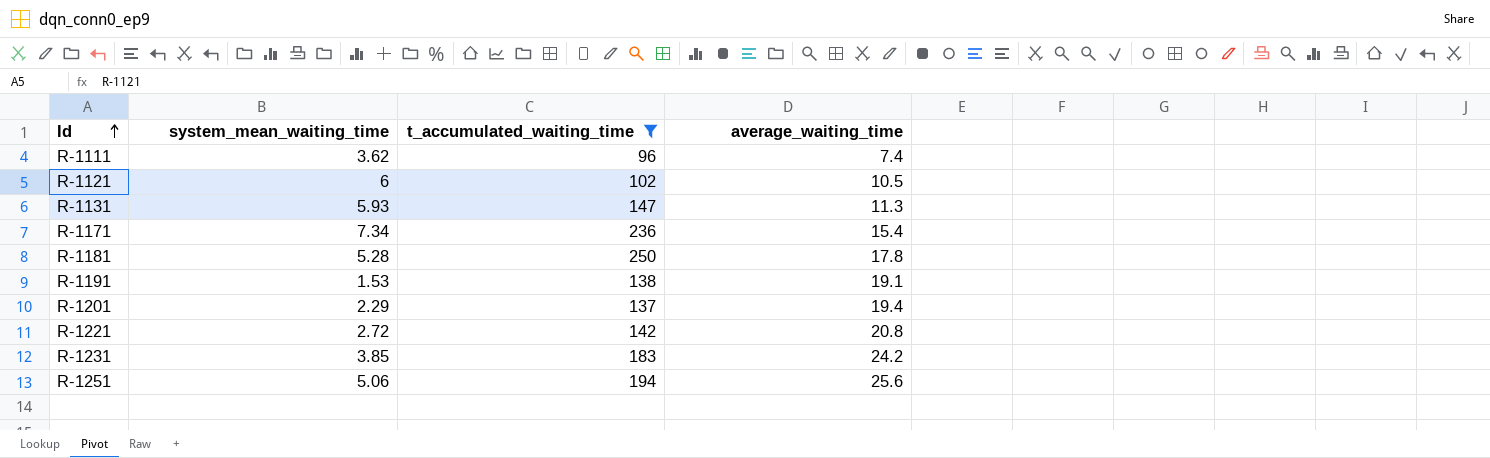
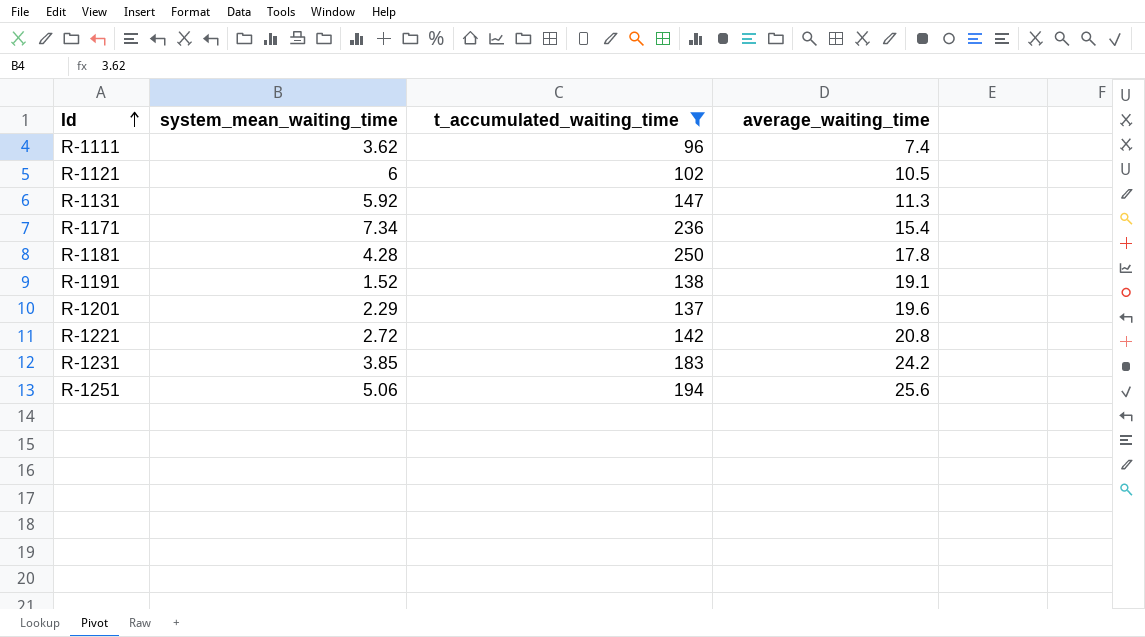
R-1131 | system_mean_waiting_time: 5.93 -> 5.92
R-1181 | system_mean_waiting_time: 5.28 -> 4.28
R-1191 | system_mean_waiting_time: 1.53 -> 1.52
R-1201 | average_waiting_time: 19.4 -> 19.6

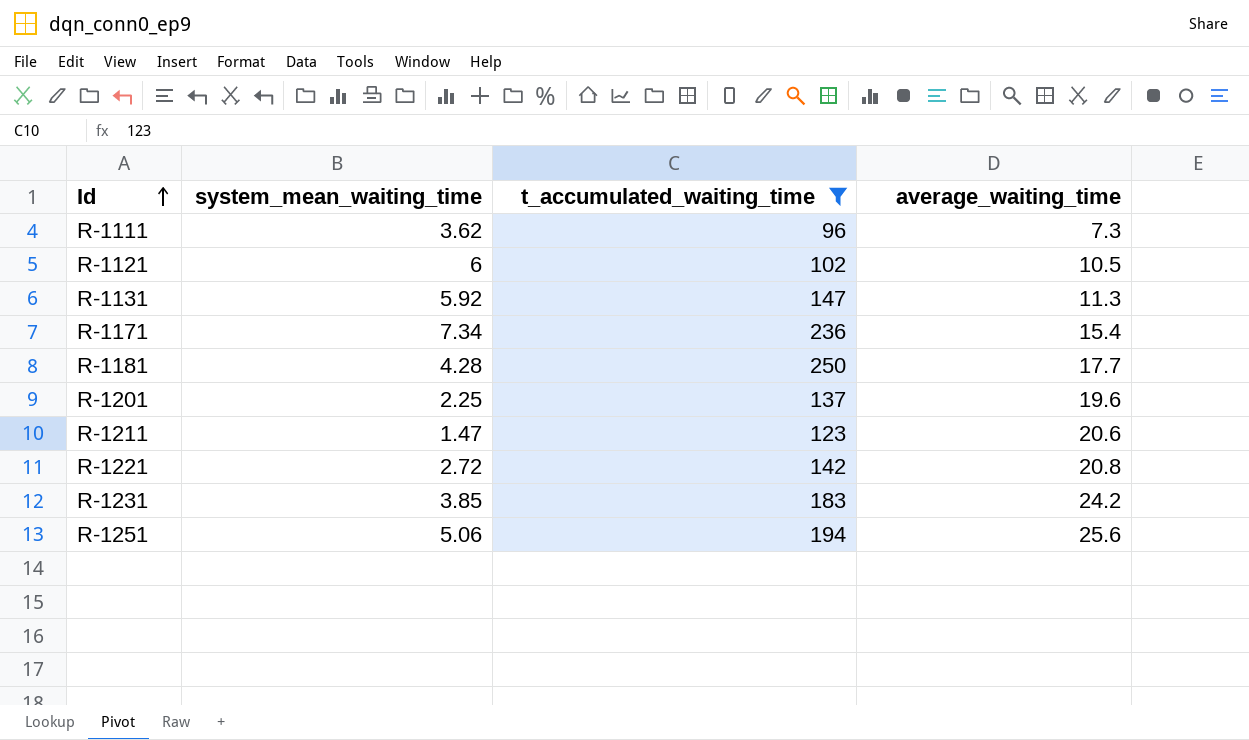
row R-1191: 1.52 | 138 | 19.1 -> none
R-1111 | average_waiting_time: 7.4 -> 7.3
R-1181 | average_waiting_time: 17.8 -> 17.7
R-1201 | system_mean_waiting_time: 2.29 -> 2.25
row R-1211: none -> 1.47 | 123 | 20.6

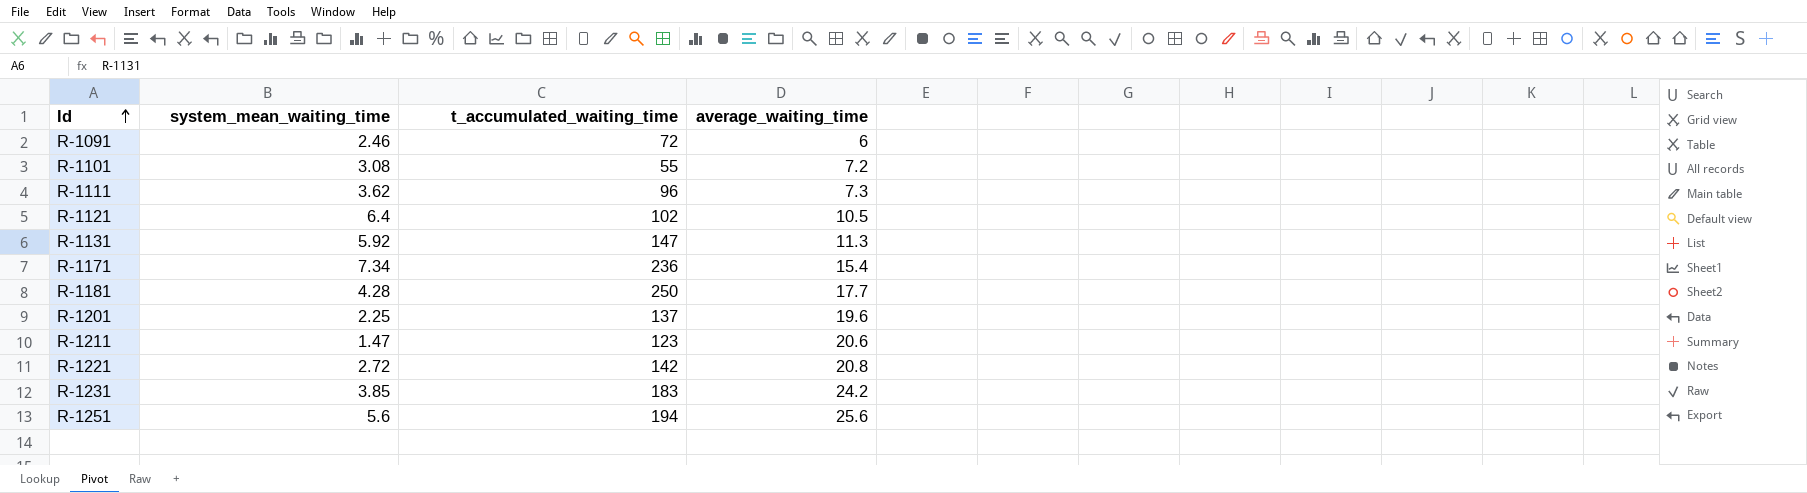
filter: t_accumulated_waiting_time >= 96 -> none
R-1121 | system_mean_waiting_time: 6 -> 6.4
R-1251 | system_mean_waiting_time: 5.06 -> 5.6

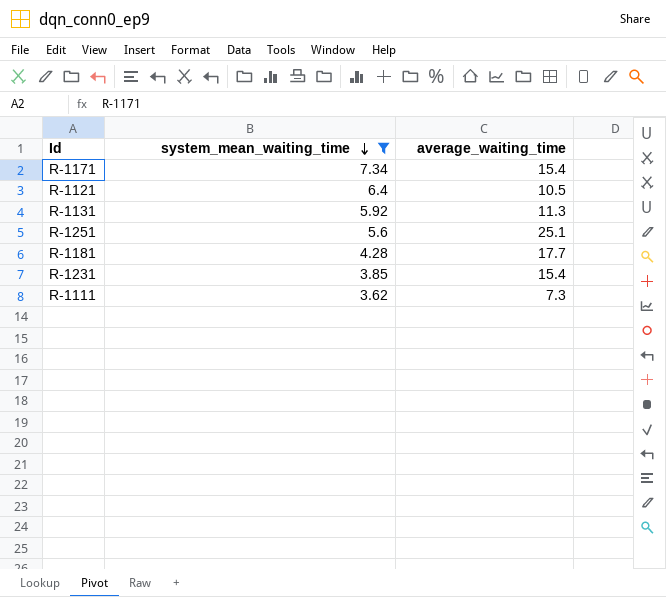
filter: none -> system_mean_waiting_time >= 3.62
row order: Id ascending -> system_mean_waiting_time descending
column t_accumulated_waiting_time | position: 3 -> none
R-1251 | average_waiting_time: 25.6 -> 25.1
R-1231 | average_waiting_time: 24.2 -> 15.4

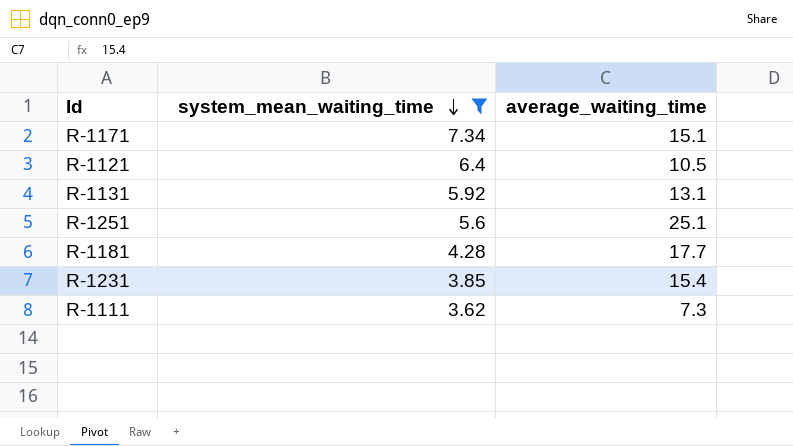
R-1171 | average_waiting_time: 15.4 -> 15.1
R-1131 | average_waiting_time: 11.3 -> 13.1

